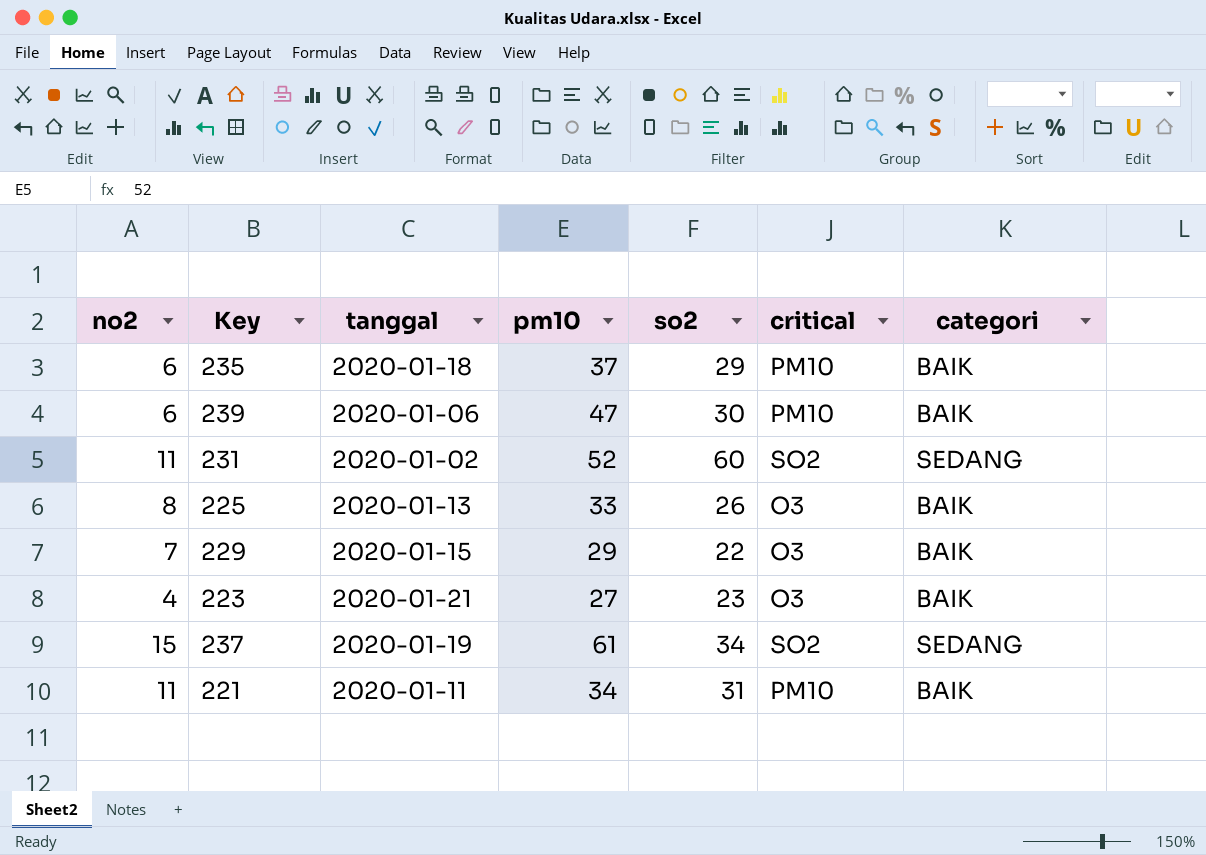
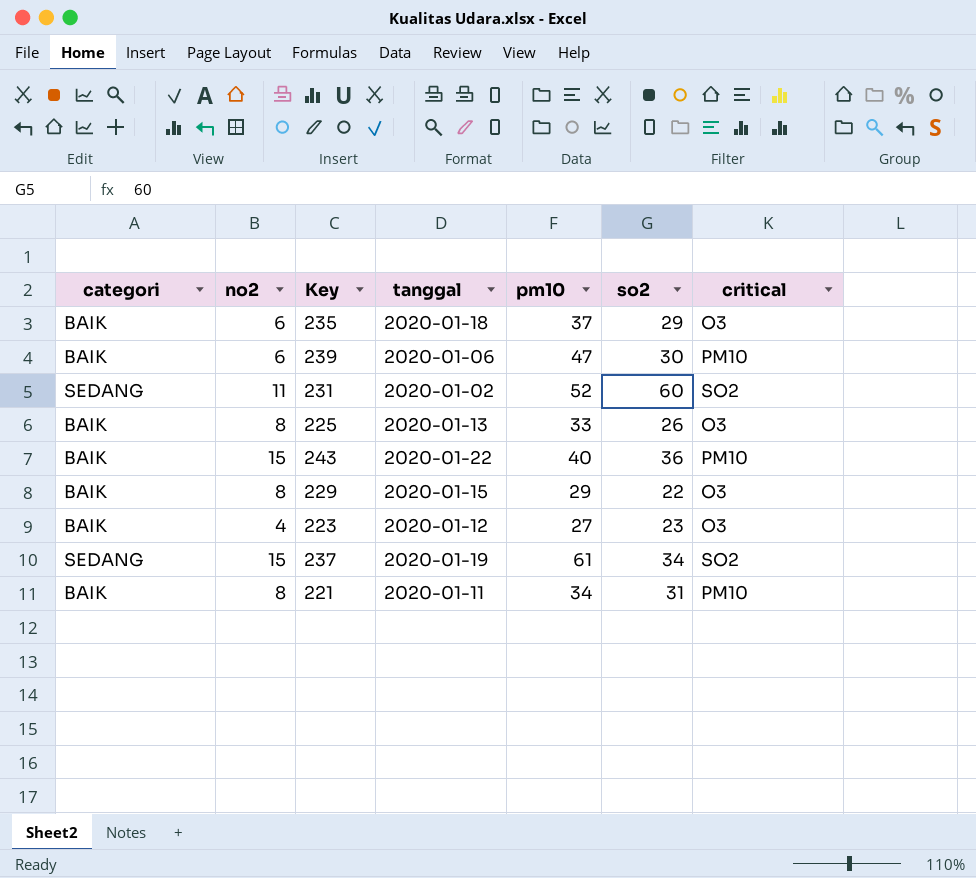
column categori | position: 7 -> 1
235 | critical: PM10 -> O3
row 243: none -> BAIK | 15 | 2020-01-22 | 40 | 36 | PM10
229 | no2: 7 -> 8
223 | tanggal: 2020-01-21 -> 2020-01-12
221 | no2: 11 -> 8

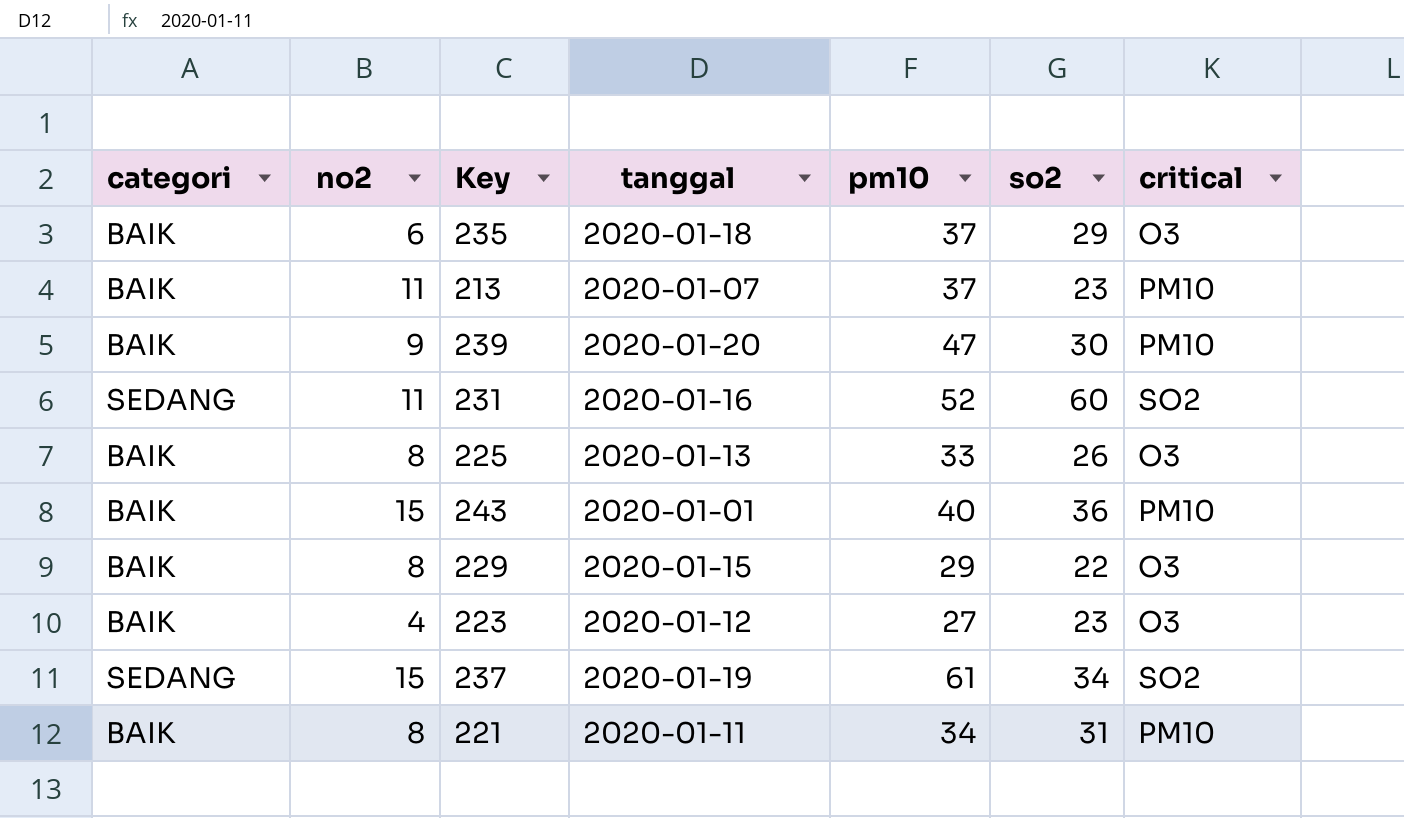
row 213: none -> BAIK | 11 | 2020-01-07 | 37 | 23 | PM10
239 | no2: 6 -> 9
239 | tanggal: 2020-01-06 -> 2020-01-20
231 | tanggal: 2020-01-02 -> 2020-01-16
243 | tanggal: 2020-01-22 -> 2020-01-01

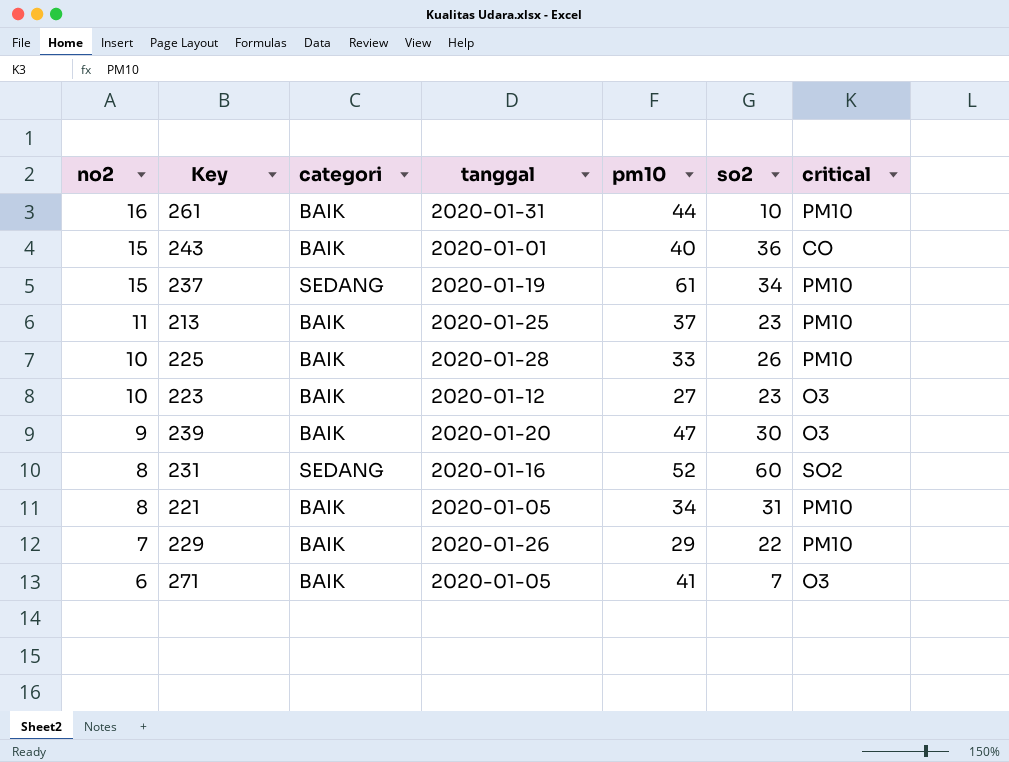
row order: none -> no2 descending
column categori | position: 1 -> 3
row 235: BAIK | 6 | 2020-01-18 | 37 | 29 | O3 -> none
row 261: none -> 16 | BAIK | 2020-01-31 | 44 | 10 | PM10
243 | critical: PM10 -> CO
237 | critical: SO2 -> PM10
213 | tanggal: 2020-01-07 -> 2020-01-25
225 | no2: 8 -> 10
225 | tanggal: 2020-01-13 -> 2020-01-28
225 | critical: O3 -> PM10
223 | no2: 4 -> 10
239 | critical: PM10 -> O3
231 | no2: 11 -> 8
221 | tanggal: 2020-01-11 -> 2020-01-05
229 | no2: 8 -> 7
229 | tanggal: 2020-01-15 -> 2020-01-26
229 | critical: O3 -> PM10
row 271: none -> 6 | BAIK | 2020-01-05 | 41 | 7 | O3

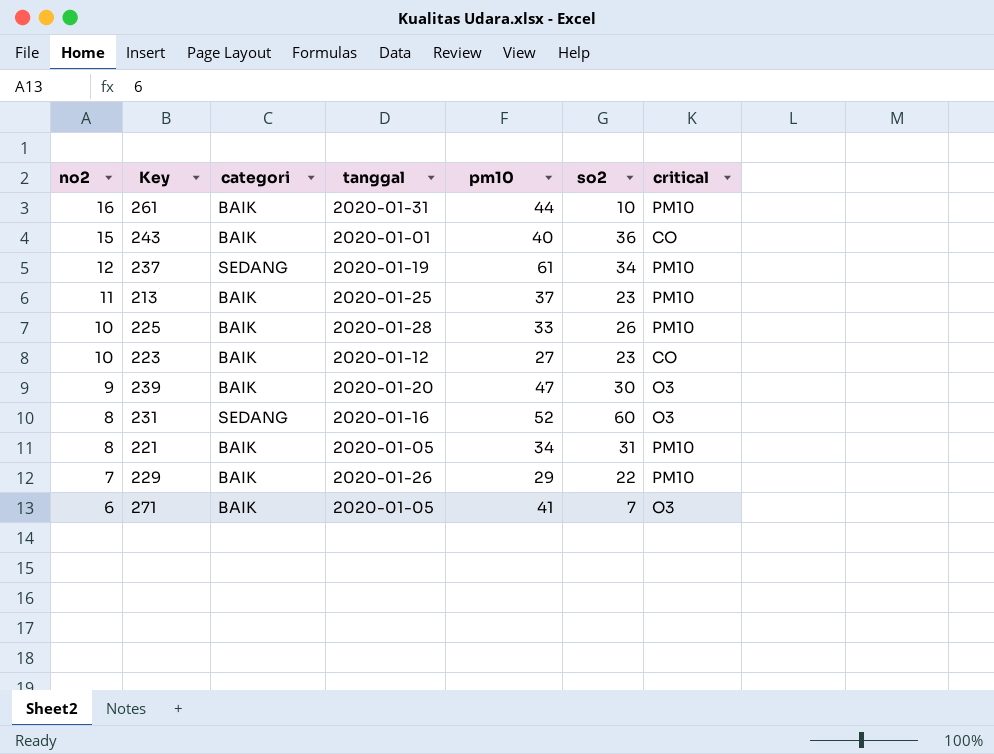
237 | no2: 15 -> 12
223 | critical: O3 -> CO
231 | critical: SO2 -> O3

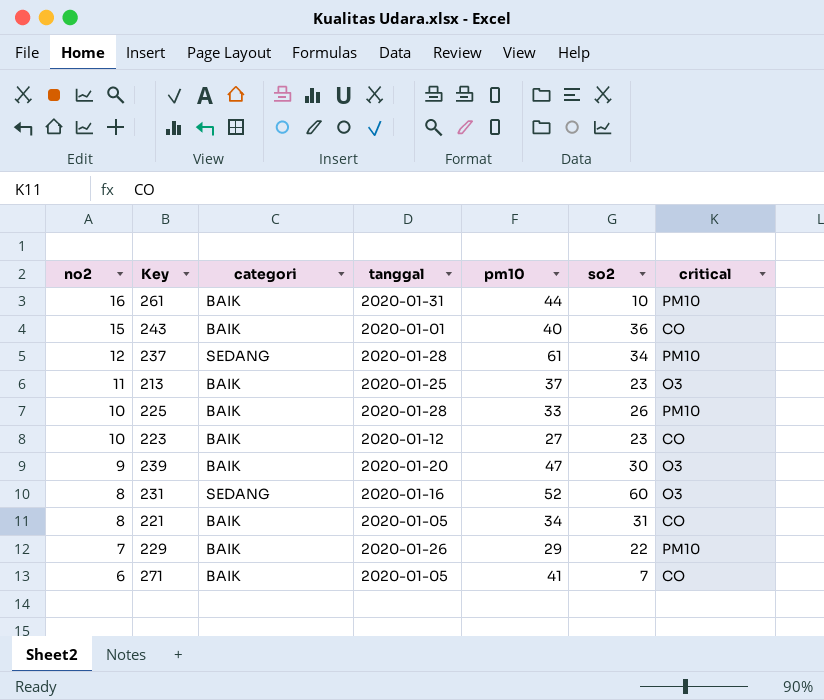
237 | tanggal: 2020-01-19 -> 2020-01-28
213 | critical: PM10 -> O3
221 | critical: PM10 -> CO
271 | critical: O3 -> CO

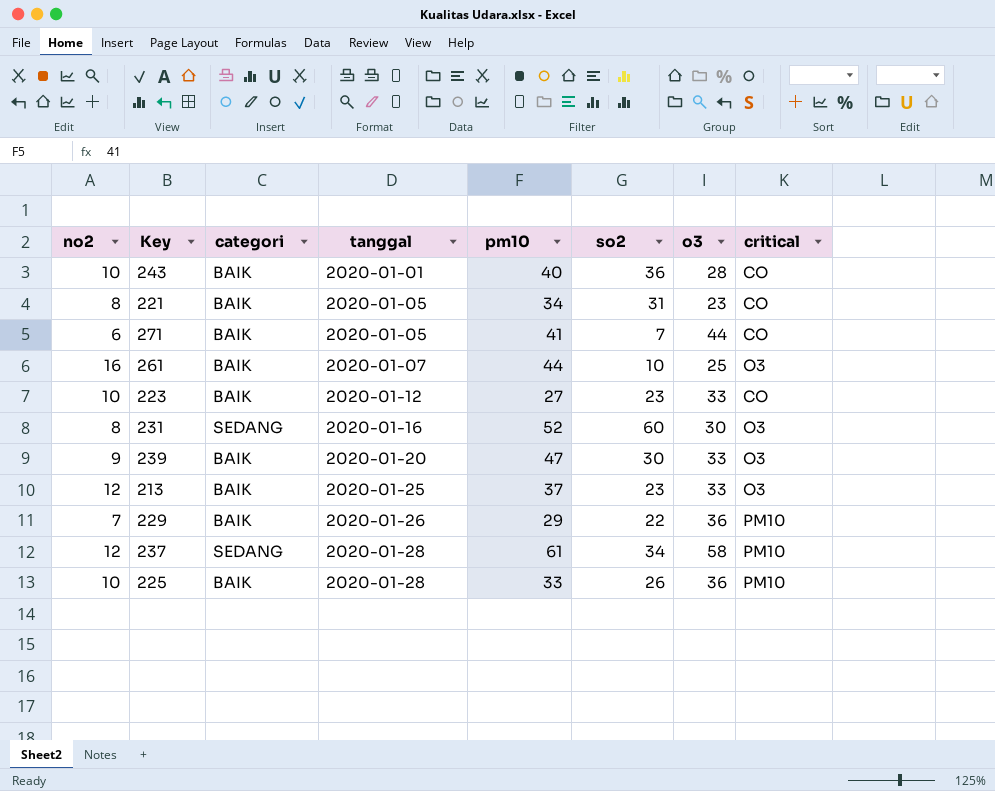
row order: no2 descending -> tanggal ascending
column o3 | position: none -> 7
243 | no2: 15 -> 10
261 | tanggal: 2020-01-31 -> 2020-01-07
261 | critical: PM10 -> O3
213 | no2: 11 -> 12

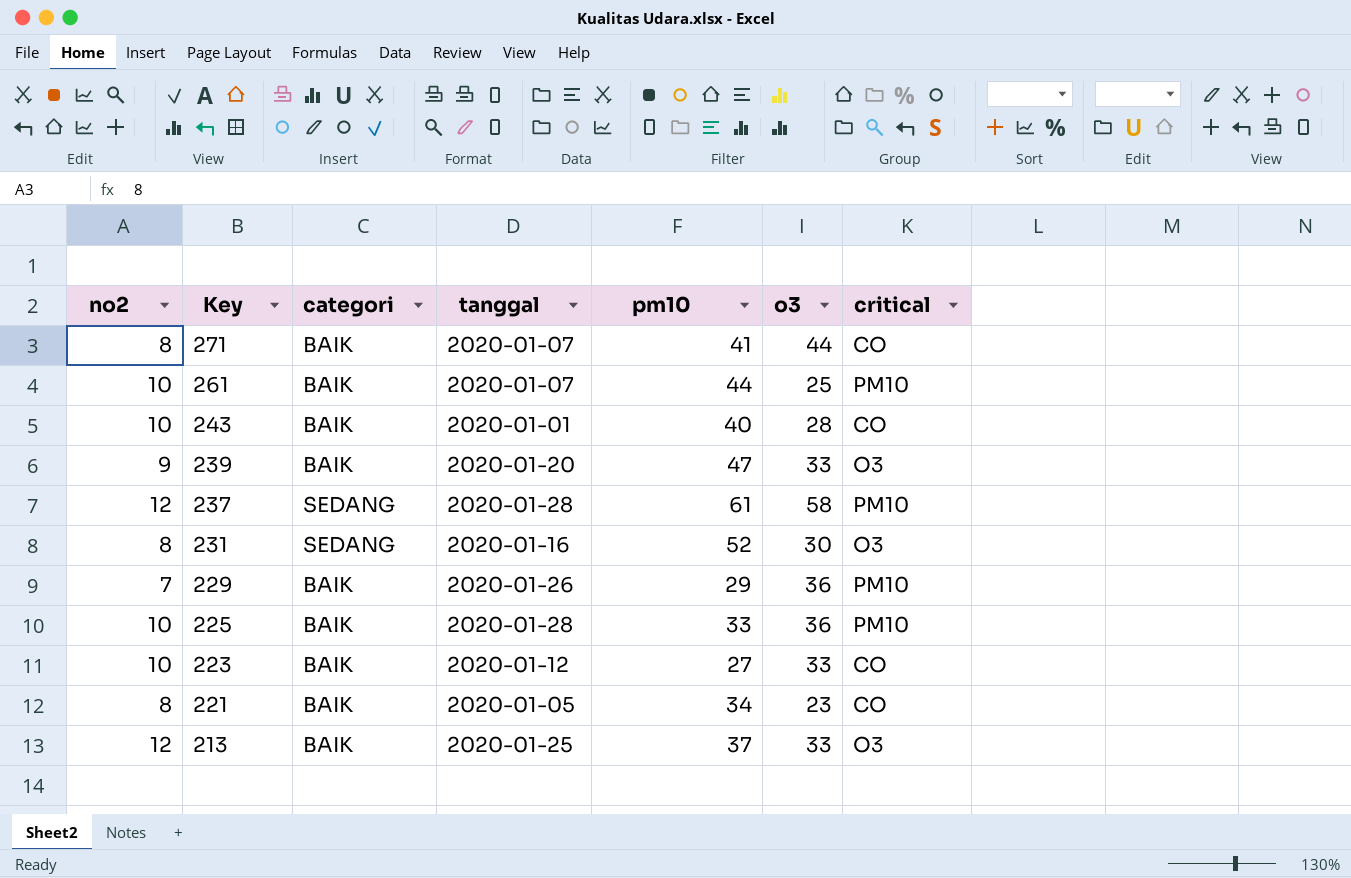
row order: tanggal ascending -> Key descending
column so2 | position: 6 -> none
271 | no2: 6 -> 8
271 | tanggal: 2020-01-05 -> 2020-01-07
261 | no2: 16 -> 10
261 | critical: O3 -> PM10

